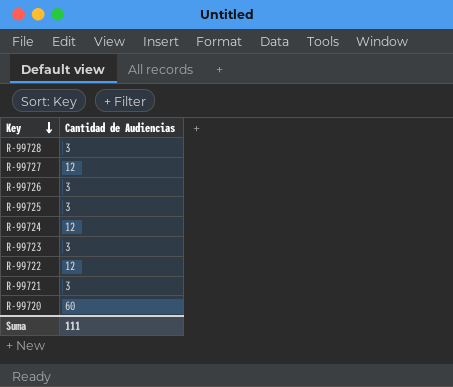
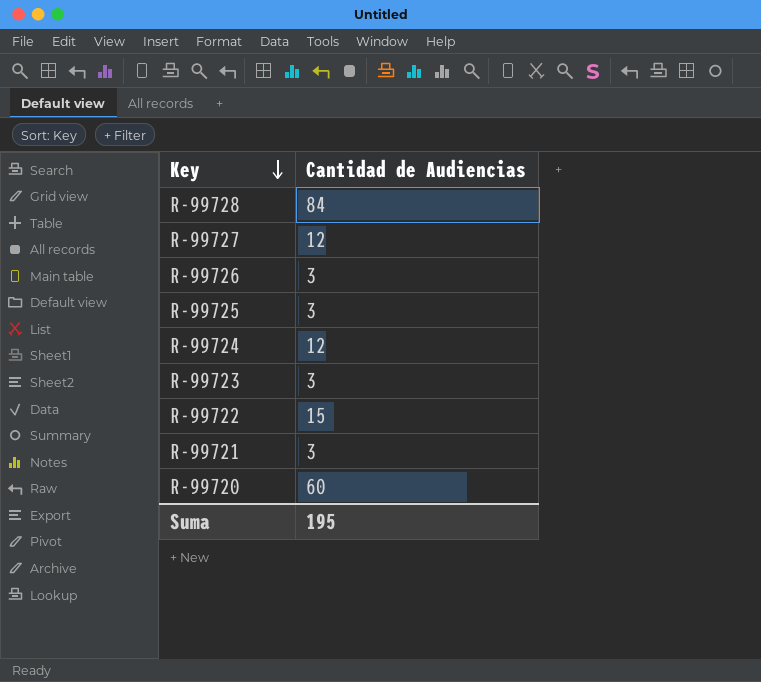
R-99728 | Cantidad de Audiencias: 3 -> 84
R-99722 | Cantidad de Audiencias: 12 -> 15
Suma | Cantidad de Audiencias: 111 -> 195

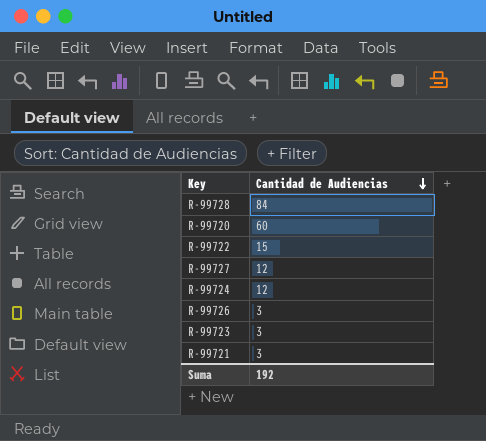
row order: Key descending -> Cantidad de Audiencias descending
row R-99725: 3 -> none
Suma | Cantidad de Audiencias: 195 -> 192

